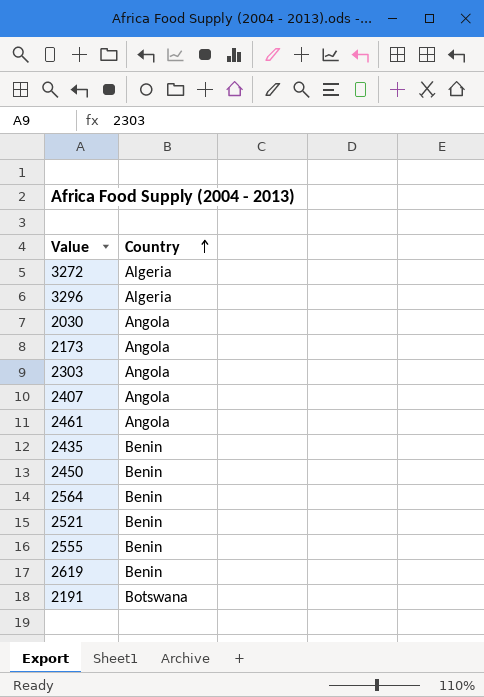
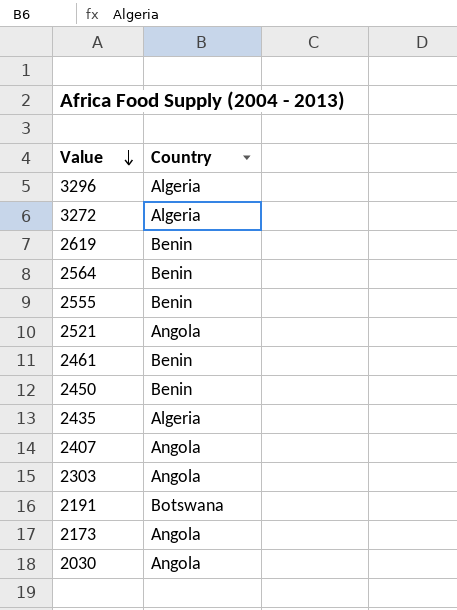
row order: Country ascending -> Value descending
2521 | Country: Benin -> Angola
2461 | Country: Angola -> Benin
2435 | Country: Benin -> Algeria

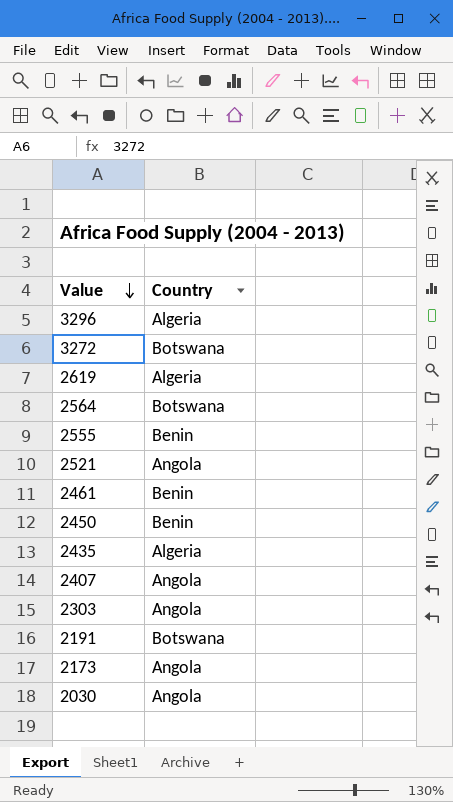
3272 | Country: Algeria -> Botswana
2619 | Country: Benin -> Algeria
2564 | Country: Benin -> Botswana

